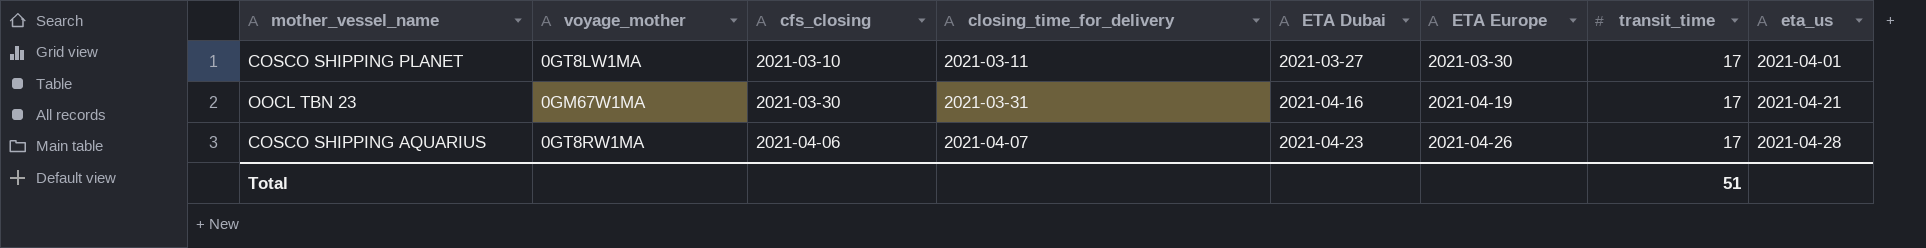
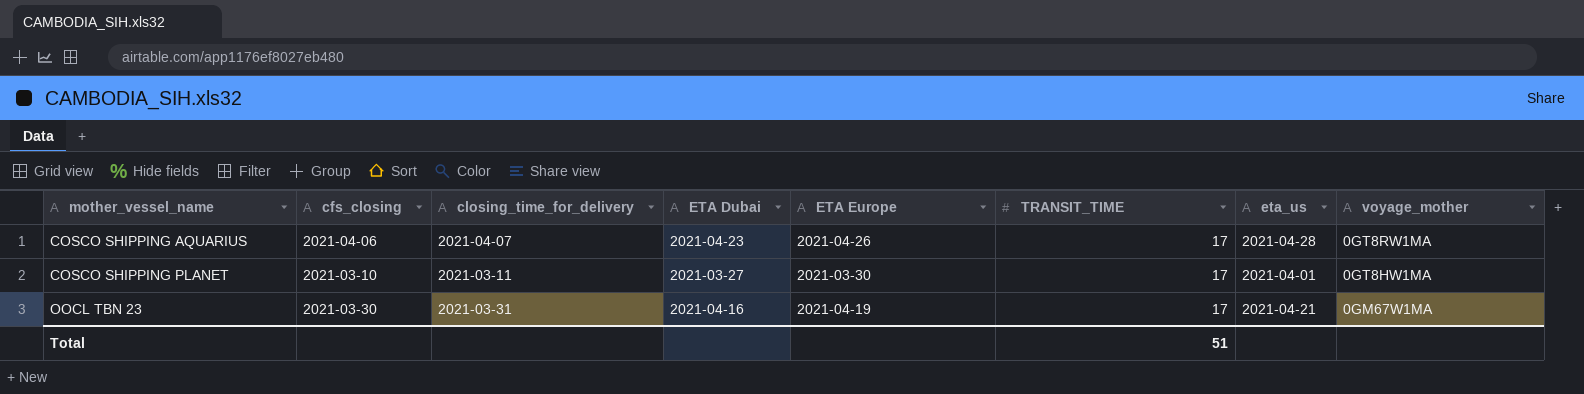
row order: cfs_closing ascending -> mother_vessel_name ascending
column name: transit_time -> TRANSIT_TIME
column voyage_mother | position: 2 -> 8
COSCO SHIPPING PLANET | voyage_mother: 0GT8LW1MA -> 0GT8HW1MA

